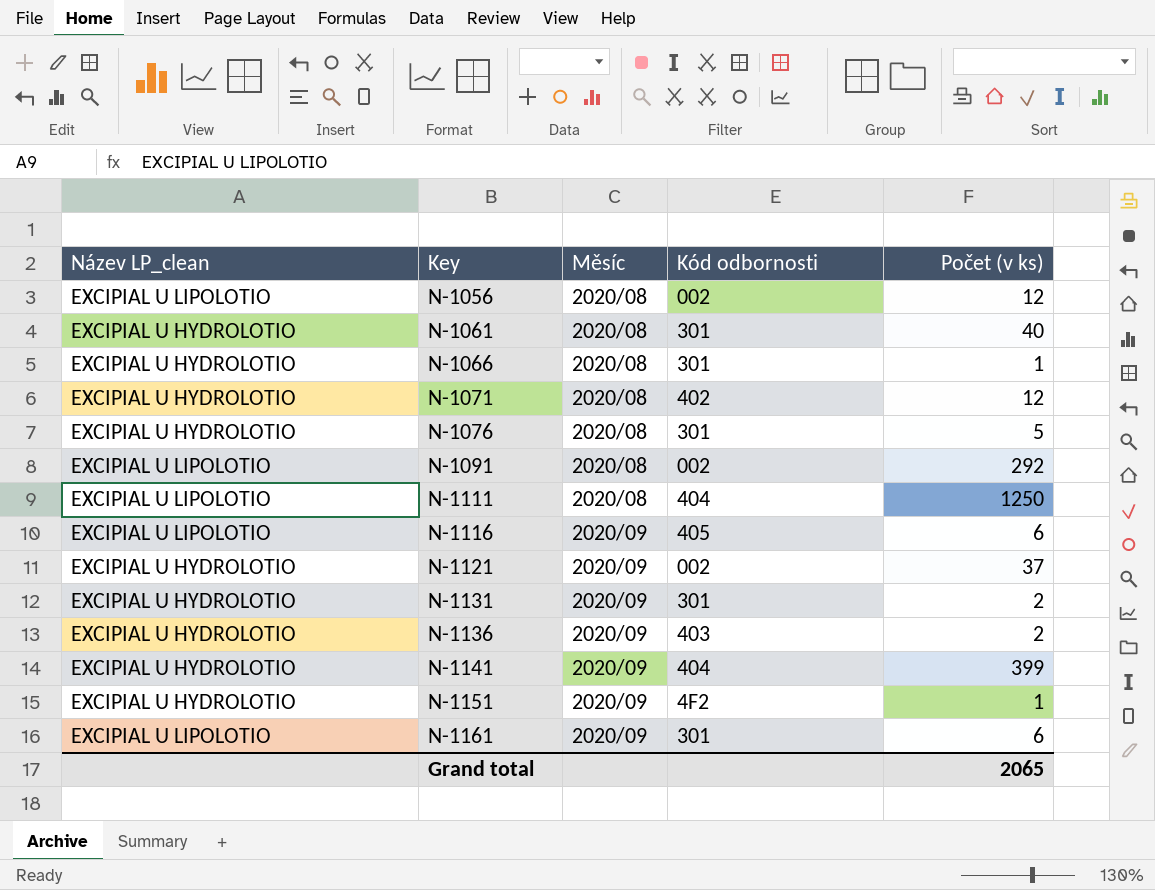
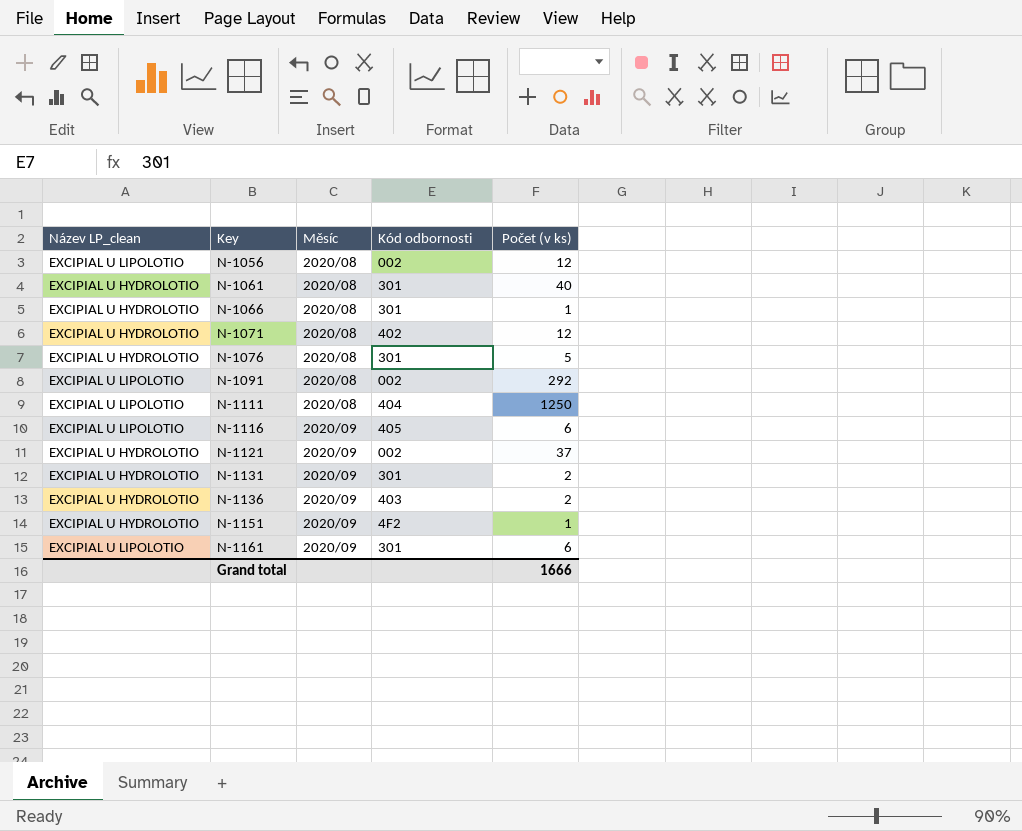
row N-1141: EXCIPIAL U HYDROLOTIO | 2020/09 | 404 | 399 -> none
Grand total | Počet (v ks): 2065 -> 1666

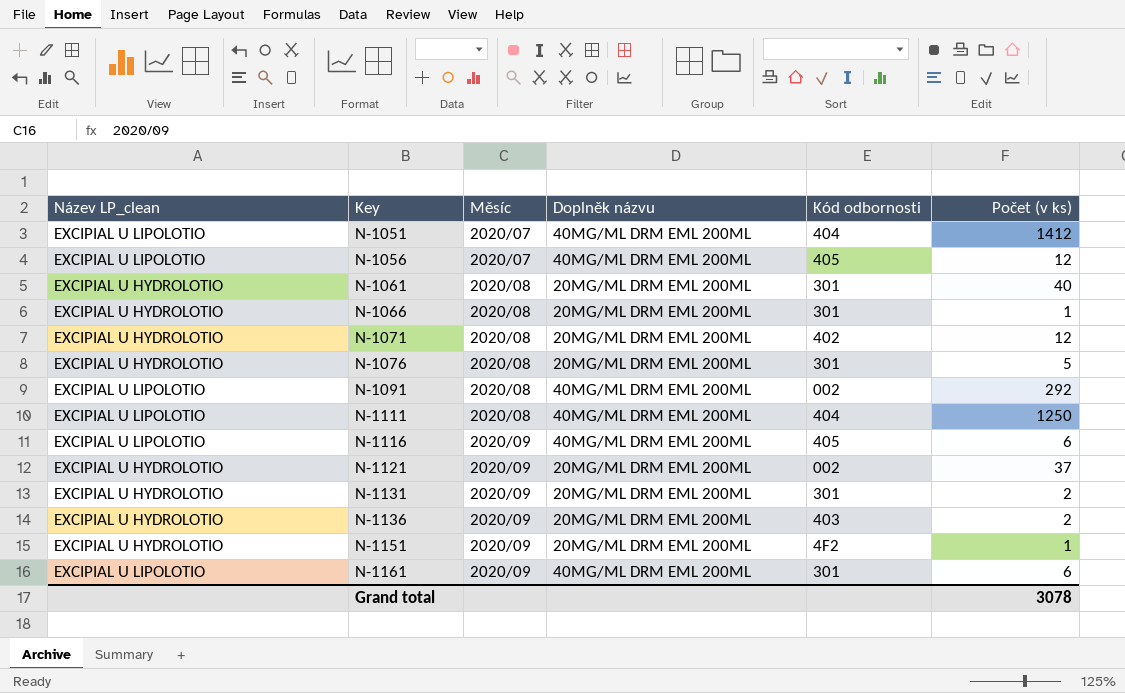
column Doplněk názvu | position: none -> 4
row N-1051: none -> EXCIPIAL U LIPOLOTIO | 2020/07 | 40MG/ML DRM EML 200ML | 404 | 1412
N-1056 | Měsíc: 2020/08 -> 2020/07
N-1056 | Kód odbornosti: 002 -> 405
Grand total | Počet (v ks): 1666 -> 3078

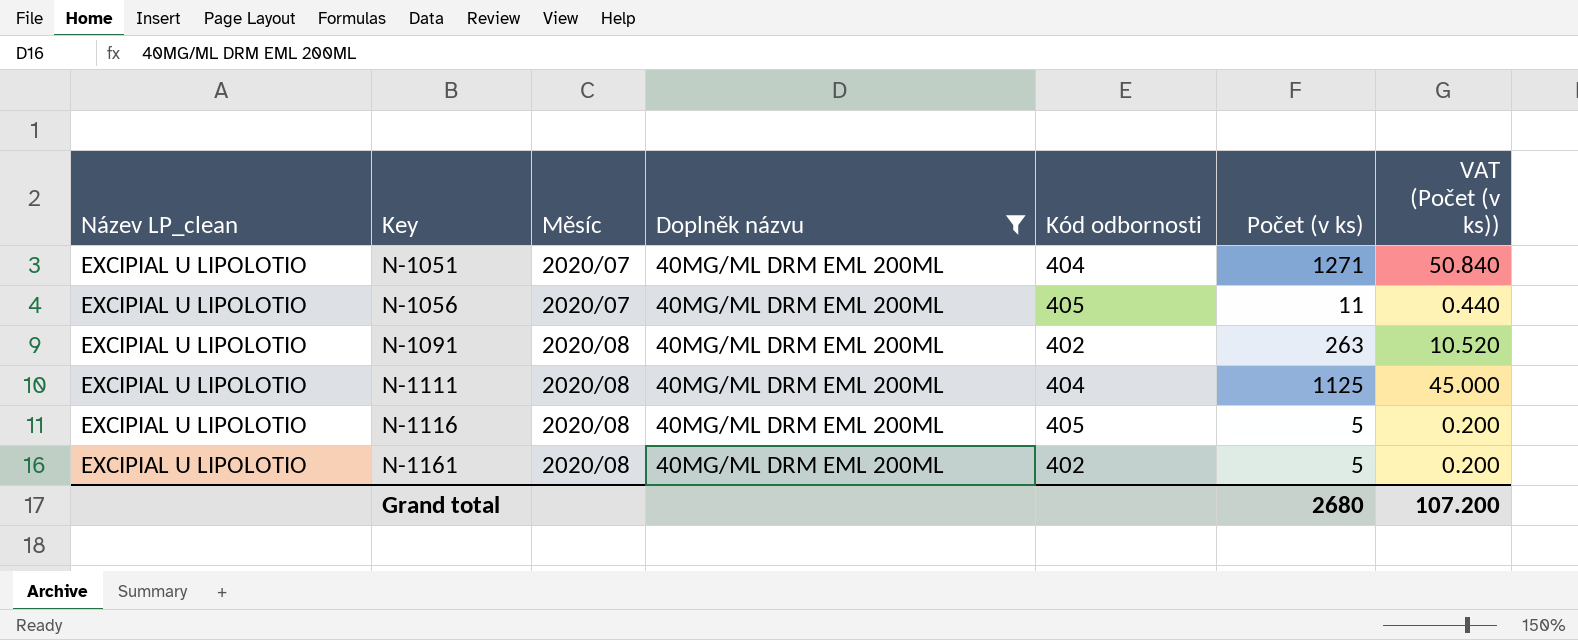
filter: none -> Doplněk názvu = 40MG/ML DRM EML 200ML
column VAT (Počet (v ks)) | formula: none -> [Počet (v ks)] * 0.04
N-1051 | Počet (v ks): 1412 -> 1271
N-1056 | Počet (v ks): 12 -> 11
N-1091 | Kód odbornosti: 002 -> 402
N-1091 | Počet (v ks): 292 -> 263
N-1111 | Počet (v ks): 1250 -> 1125
N-1116 | Měsíc: 2020/09 -> 2020/08
N-1116 | Počet (v ks): 6 -> 5
N-1161 | Měsíc: 2020/09 -> 2020/08
N-1161 | Kód odbornosti: 301 -> 402
N-1161 | Počet (v ks): 6 -> 5
Grand total | Počet (v ks): 3078 -> 2680

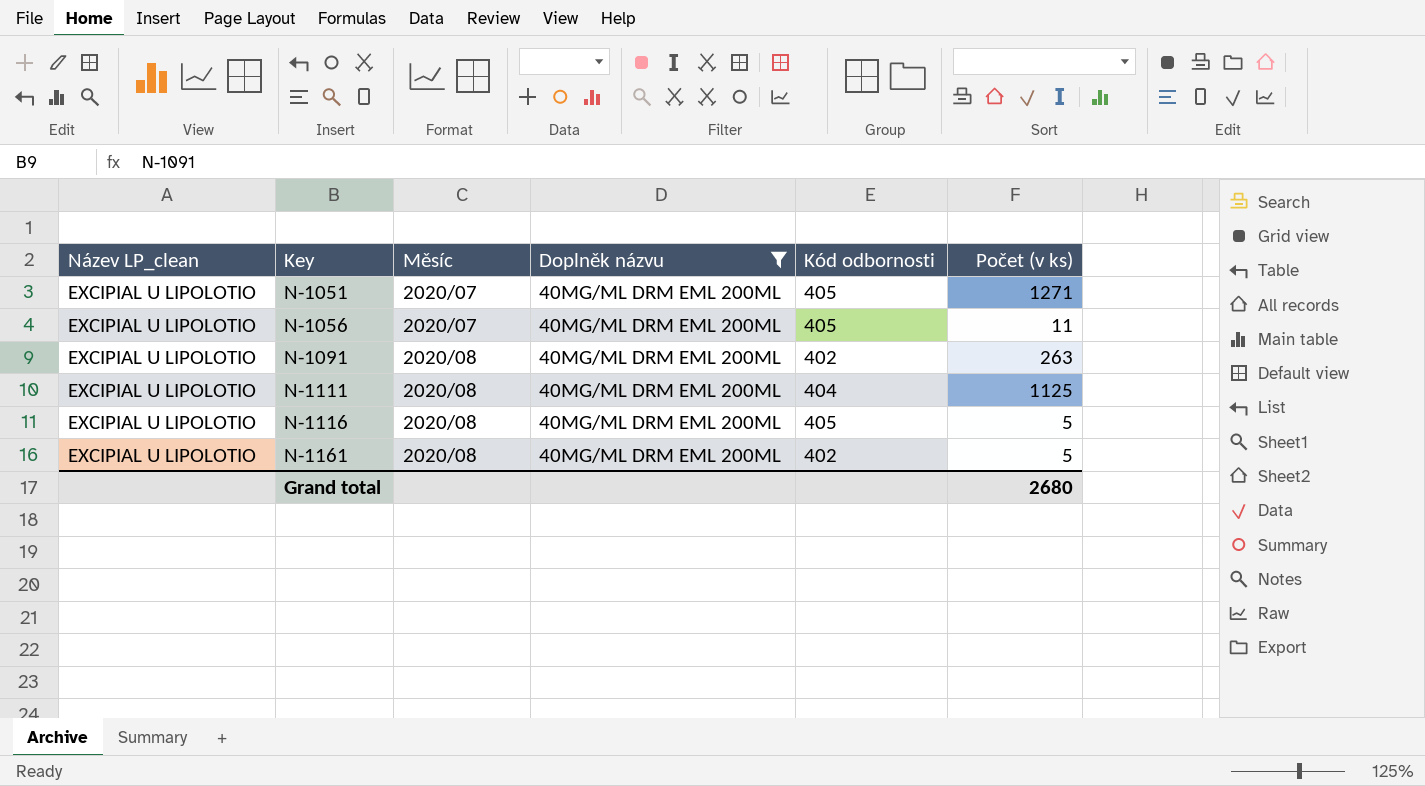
column VAT (Počet (v ks)) | formula: [Počet (v ks)] * 0.04 -> none
N-1051 | Kód odbornosti: 404 -> 405

